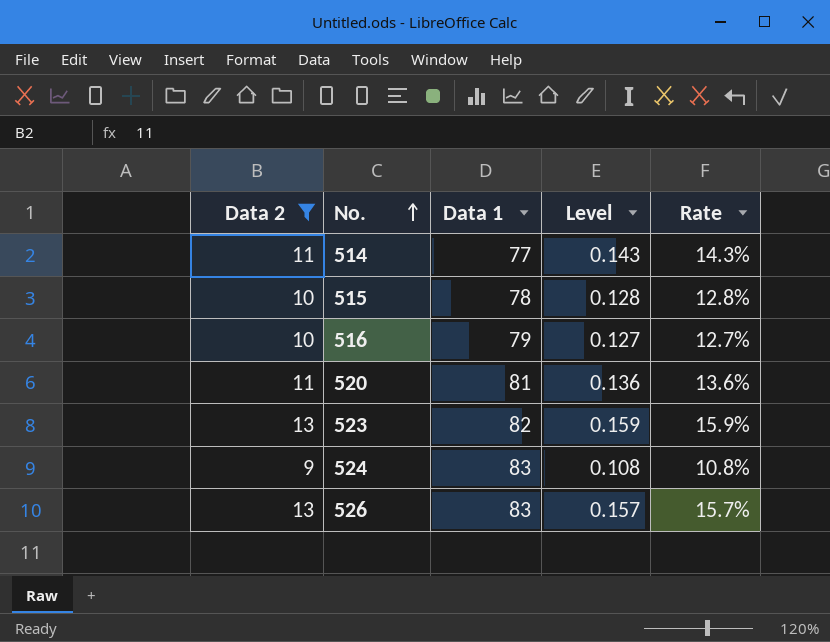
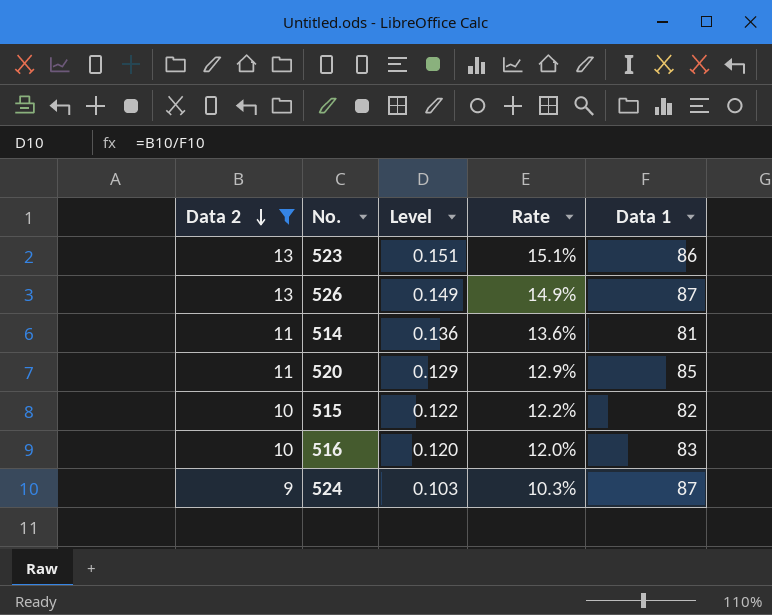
row order: No. ascending -> Data 2 descending
column Data 1 | position: 3 -> 5
523 | Level: 0.159 -> 0.151
523 | Rate: 15.9% -> 15.1%
523 | Data 1: 82 -> 86
526 | Level: 0.157 -> 0.149
526 | Rate: 15.7% -> 14.9%
526 | Data 1: 83 -> 87
514 | Level: 0.143 -> 0.136
514 | Rate: 14.3% -> 13.6%
514 | Data 1: 77 -> 81
520 | Level: 0.136 -> 0.129
520 | Rate: 13.6% -> 12.9%
520 | Data 1: 81 -> 85
515 | Level: 0.128 -> 0.122
515 | Rate: 12.8% -> 12.2%
515 | Data 1: 78 -> 82
516 | Level: 0.127 -> 0.120
516 | Rate: 12.7% -> 12.0%
516 | Data 1: 79 -> 83
524 | Level: 0.108 -> 0.103
524 | Rate: 10.8% -> 10.3%
524 | Data 1: 83 -> 87

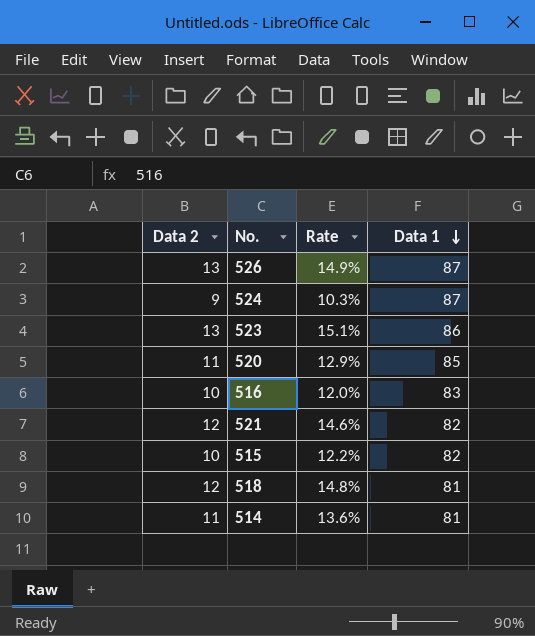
filter: Data 2 != 12 -> none
row order: Data 2 descending -> Data 1 descending
column Level | formula: [Data 2] / [Data 1] -> none

